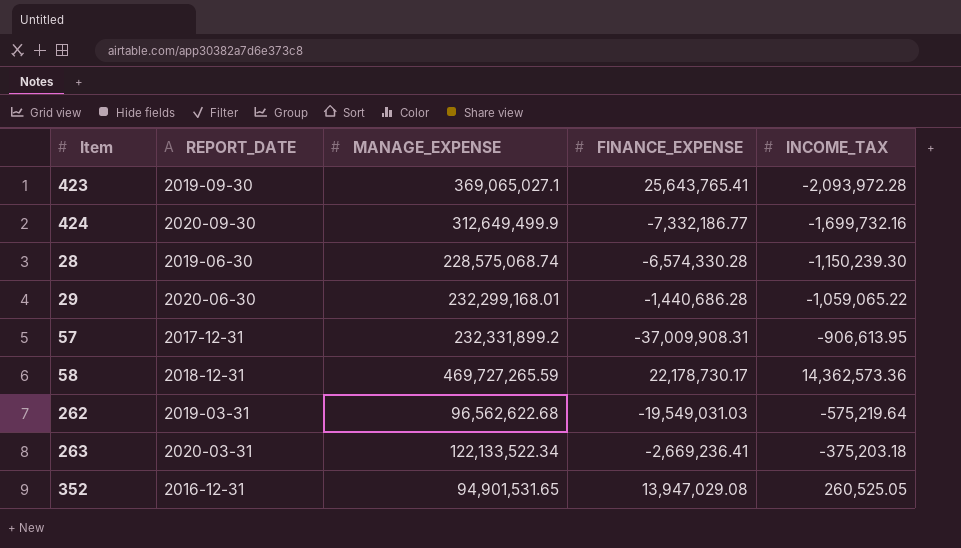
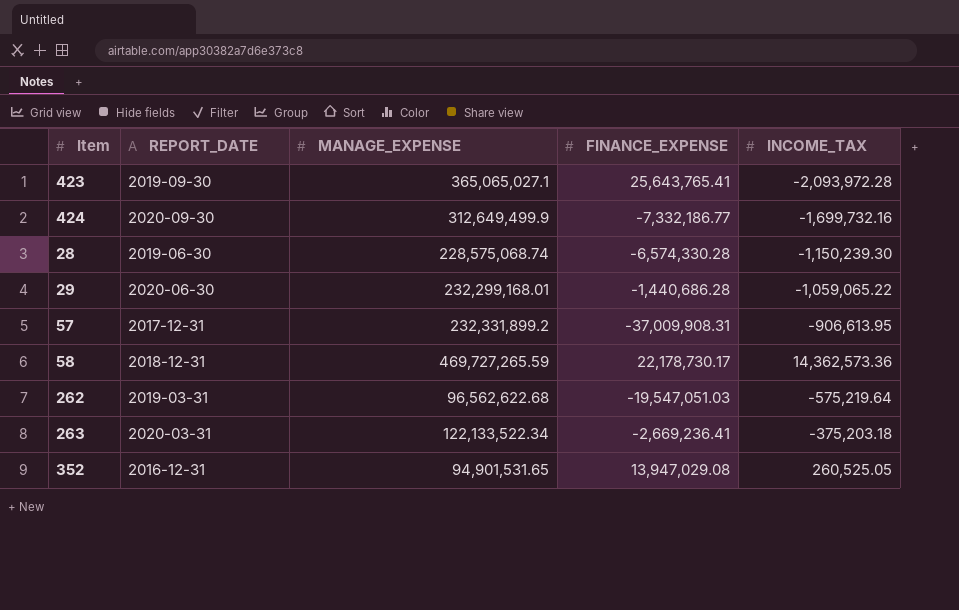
423 | MANAGE_EXPENSE: 369,065,027.1 -> 365,065,027.1
262 | FINANCE_EXPENSE: -19,549,031.03 -> -19,547,051.03

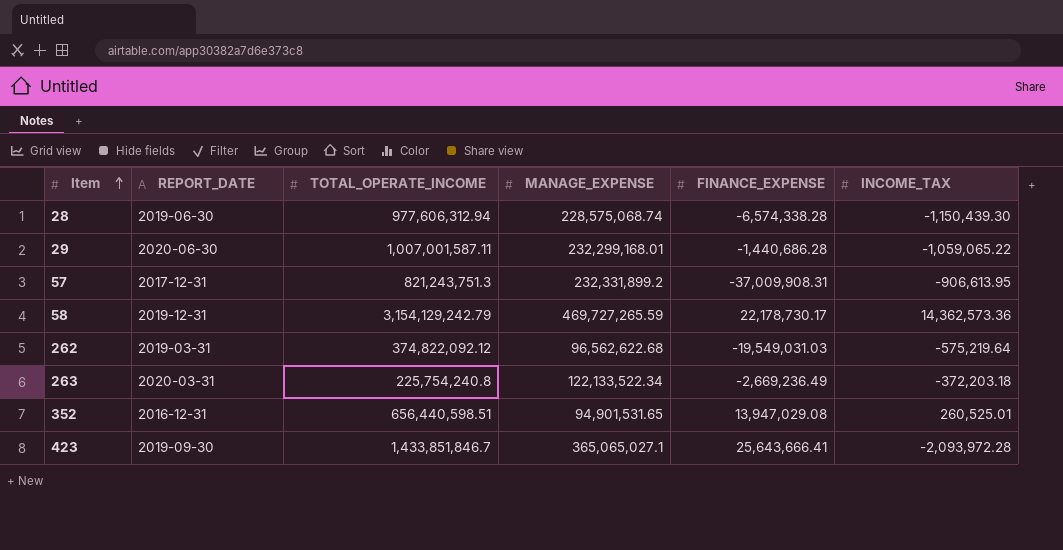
row order: none -> Item ascending
column TOTAL_OPERATE_INCOME | position: none -> 3
row 424: 2020-09-30 | 312,649,499.9 | -7,332,186.77 | -1,699,732.16 -> none
28 | FINANCE_EXPENSE: -6,574,330.28 -> -6,574,338.28
28 | INCOME_TAX: -1,150,239.30 -> -1,150,439.30
58 | REPORT_DATE: 2018-12-31 -> 2019-12-31
262 | FINANCE_EXPENSE: -19,547,051.03 -> -19,549,031.03
263 | FINANCE_EXPENSE: -2,669,236.41 -> -2,669,236.49
263 | INCOME_TAX: -375,203.18 -> -372,203.18
352 | INCOME_TAX: 260,525.05 -> 260,525.01
423 | FINANCE_EXPENSE: 25,643,765.41 -> 25,643,666.41

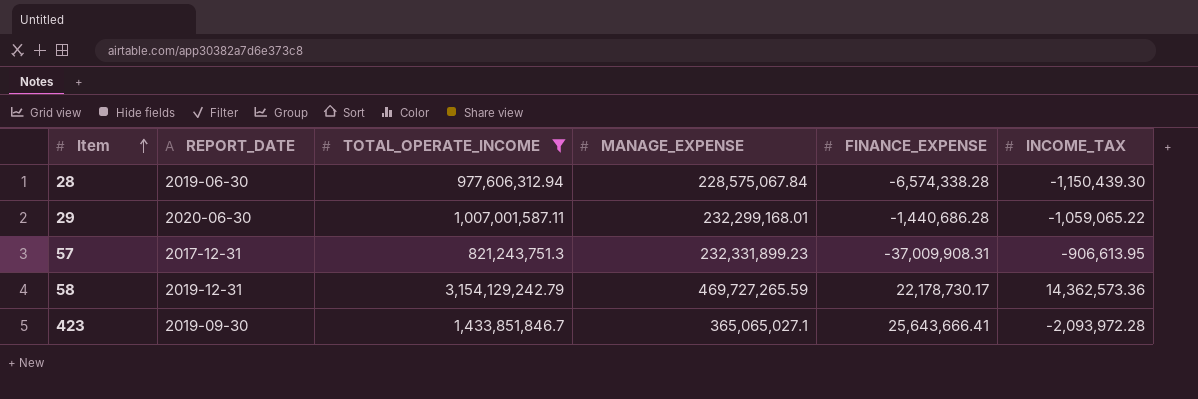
filter: none -> TOTAL_OPERATE_INCOME >= 821,243,751.3
28 | MANAGE_EXPENSE: 228,575,068.74 -> 228,575,067.84
57 | MANAGE_EXPENSE: 232,331,899.2 -> 232,331,899.23

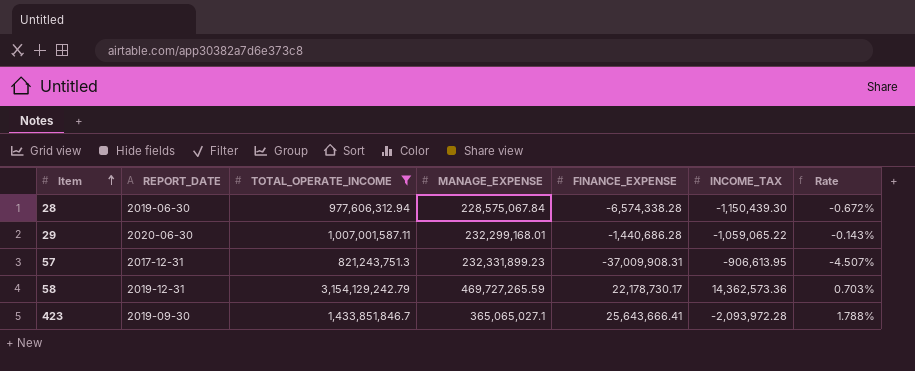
column Rate | formula: none -> [FINANCE_EXPENSE] / [TOTAL_OPERATE_INCOME]

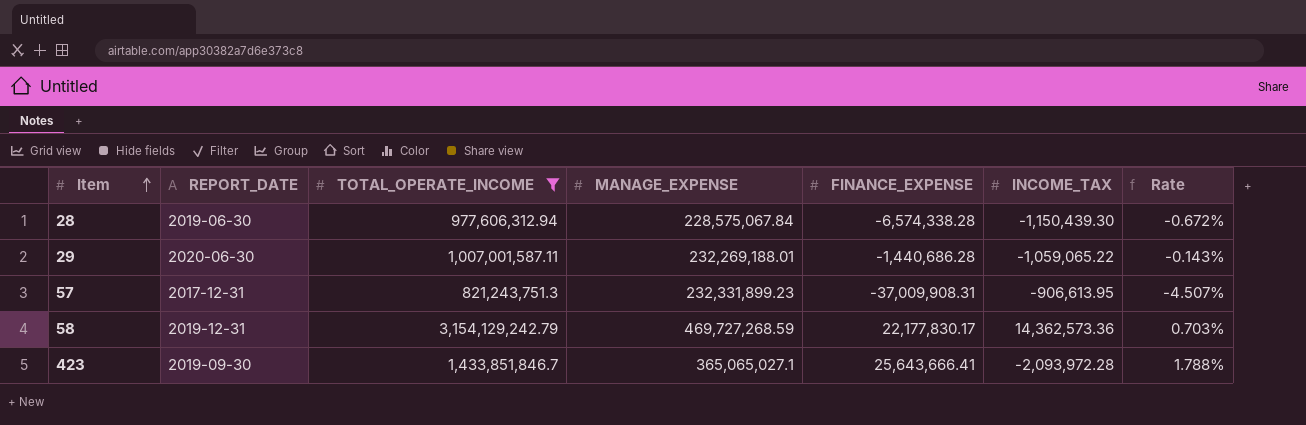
29 | MANAGE_EXPENSE: 232,299,168.01 -> 232,269,188.01
58 | MANAGE_EXPENSE: 469,727,265.59 -> 469,727,268.59
58 | FINANCE_EXPENSE: 22,178,730.17 -> 22,177,830.17

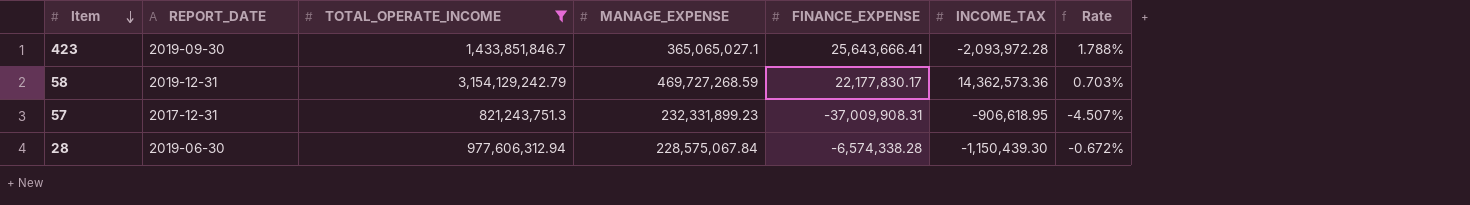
row order: Item ascending -> Item descending
row 29: 2020-06-30 | 1,007,001,587.11 | 232,269,188.01 | -1,440,686.28 | -1,059,065.22 | -0.143% -> none
57 | INCOME_TAX: -906,613.95 -> -906,618.95

